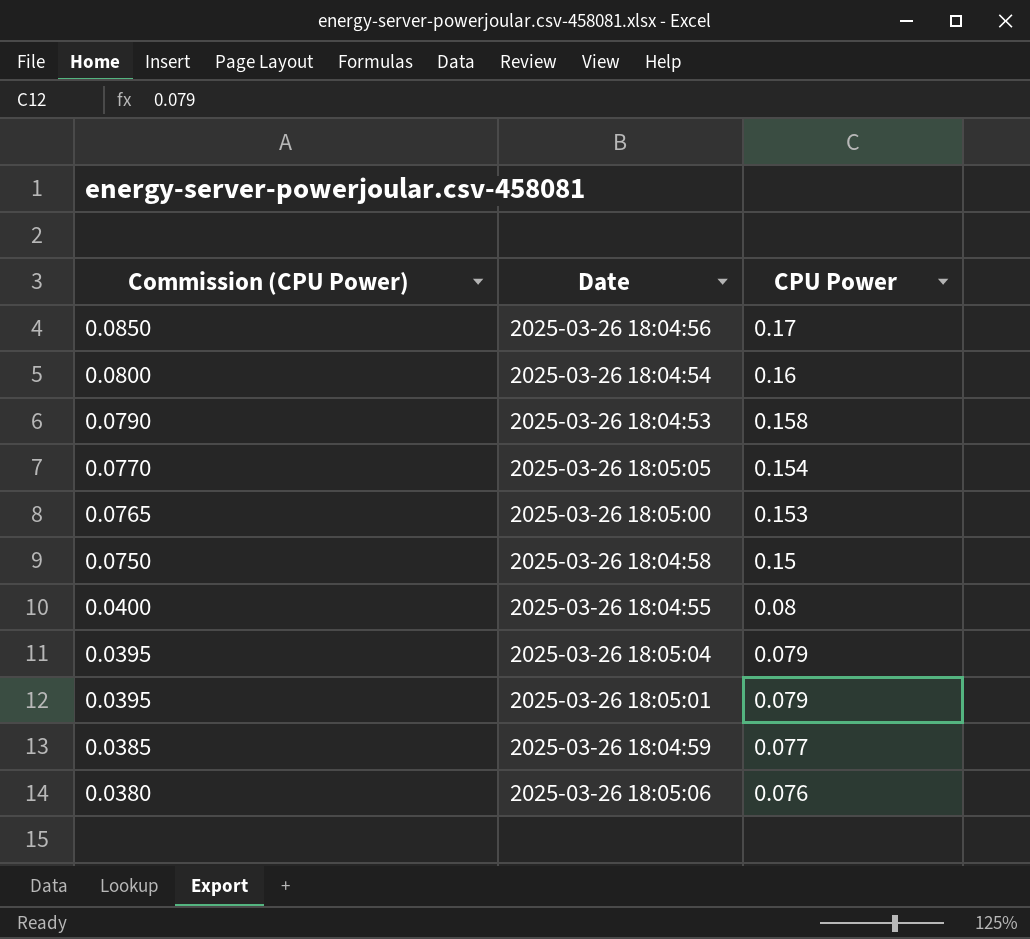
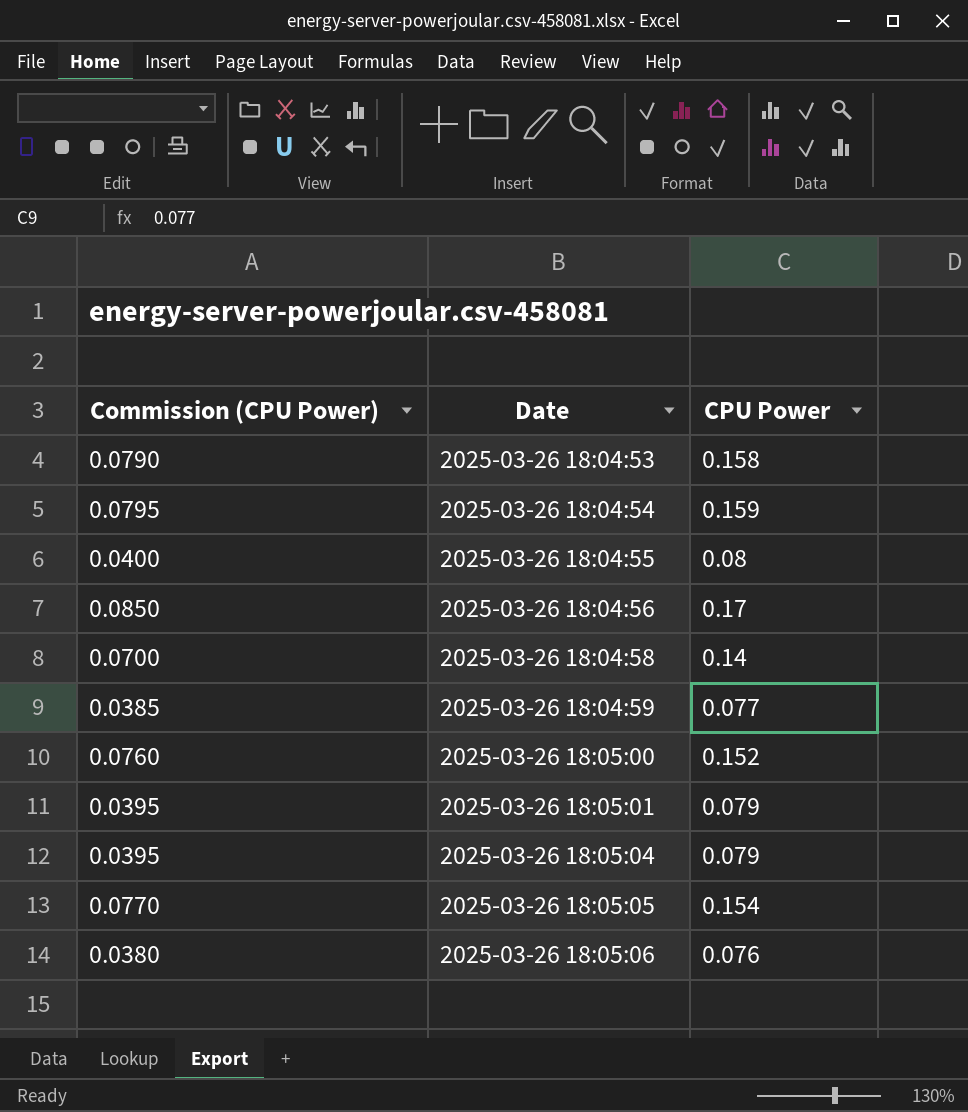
row order: Commission (CPU Power) descending -> Date ascending
2025-03-26 18:04:54 | Commission (CPU Power): 0.0800 -> 0.0795
2025-03-26 18:04:54 | CPU Power: 0.16 -> 0.159
2025-03-26 18:04:58 | Commission (CPU Power): 0.0750 -> 0.0700
2025-03-26 18:04:58 | CPU Power: 0.15 -> 0.14
2025-03-26 18:05:00 | Commission (CPU Power): 0.0765 -> 0.0760
2025-03-26 18:05:00 | CPU Power: 0.153 -> 0.152

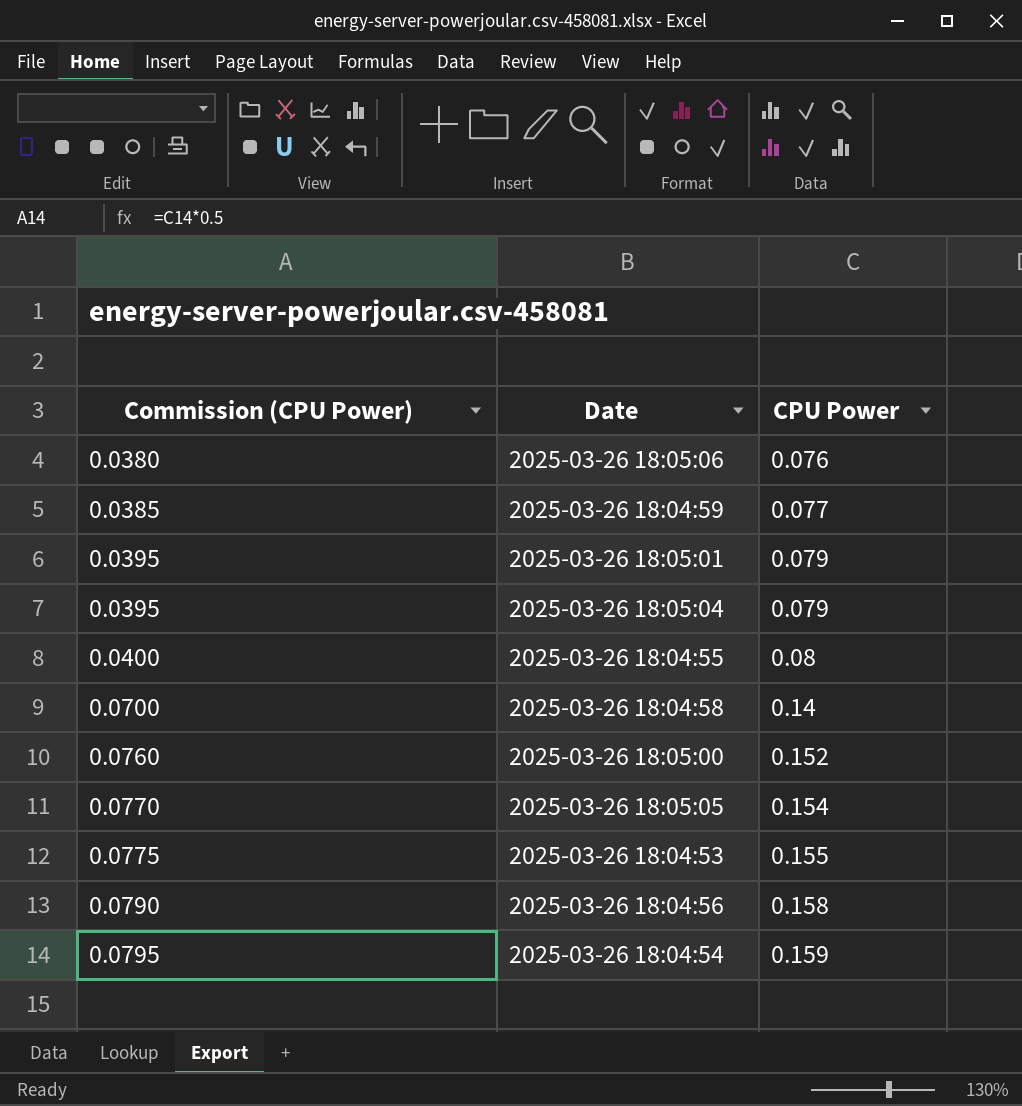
row order: Date ascending -> Commission (CPU Power) ascending
2025-03-26 18:04:53 | Commission (CPU Power): 0.0790 -> 0.0775
2025-03-26 18:04:53 | CPU Power: 0.158 -> 0.155
2025-03-26 18:04:56 | Commission (CPU Power): 0.0850 -> 0.0790
2025-03-26 18:04:56 | CPU Power: 0.17 -> 0.158

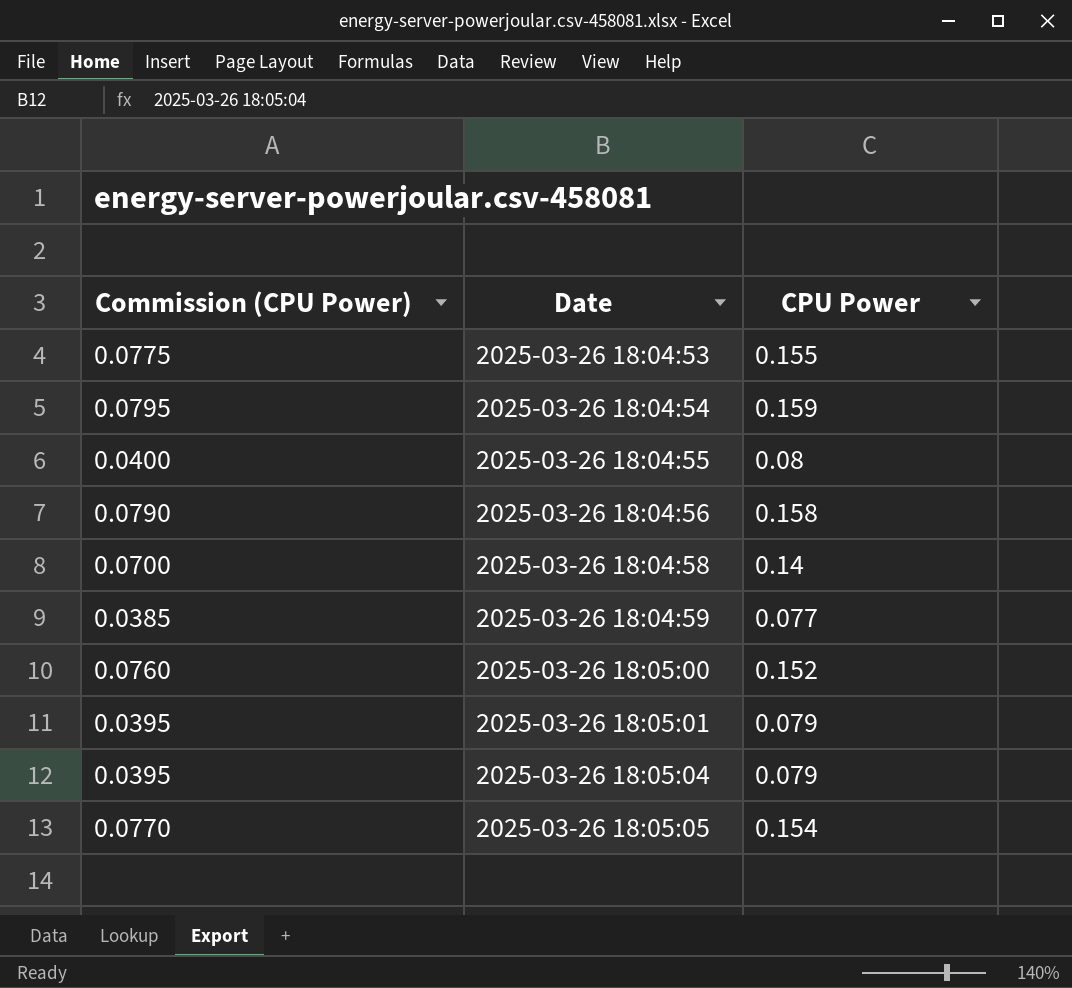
row order: Commission (CPU Power) ascending -> Date ascending
row 2025-03-26 18:05:06: 0.0380 | 0.076 -> none

